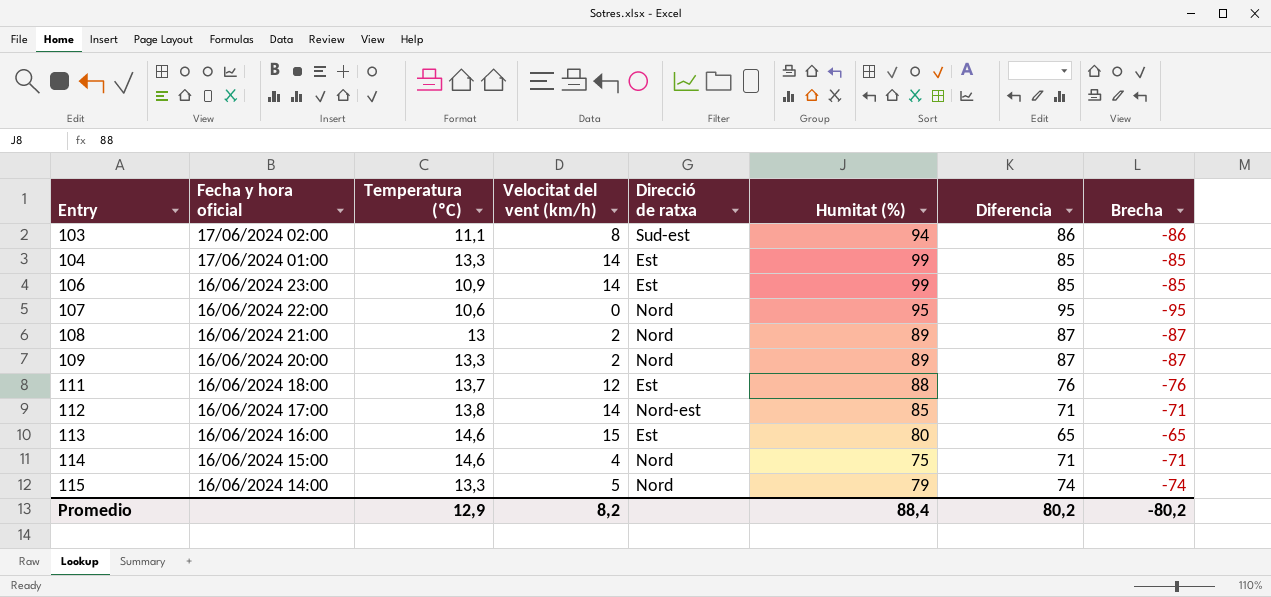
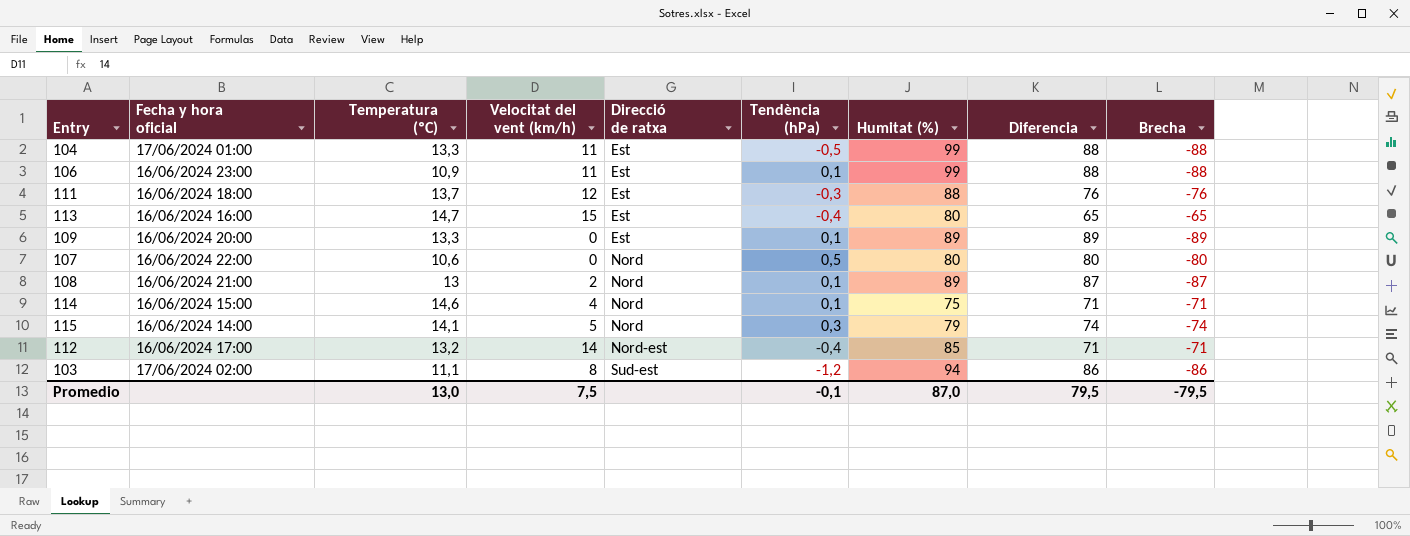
row order: Entry ascending -> Direcció de ratxa ascending
column Tendència (hPa) | position: none -> 6
104 | Velocitat del vent (km/h): 14 -> 11
104 | Diferencia: 85 -> 88
104 | Brecha: -85 -> -88
106 | Velocitat del vent (km/h): 14 -> 11
106 | Diferencia: 85 -> 88
106 | Brecha: -85 -> -88
113 | Temperatura (ºC): 14,6 -> 14,7
109 | Velocitat del vent (km/h): 2 -> 0
109 | Direcció de ratxa: Nord -> Est
109 | Diferencia: 87 -> 89
109 | Brecha: -87 -> -89
107 | Humitat (%): 95 -> 80
107 | Diferencia: 95 -> 80
107 | Brecha: -95 -> -80
115 | Temperatura (ºC): 13,3 -> 14,1
112 | Temperatura (ºC): 13,8 -> 13,2
Promedio | Temperatura (ºC): 12,9 -> 13,0
Promedio | Velocitat del vent (km/h): 8,2 -> 7,5
Promedio | Humitat (%): 88,4 -> 87,0
Promedio | Diferencia: 80,2 -> 79,5
Promedio | Brecha: -80,2 -> -79,5

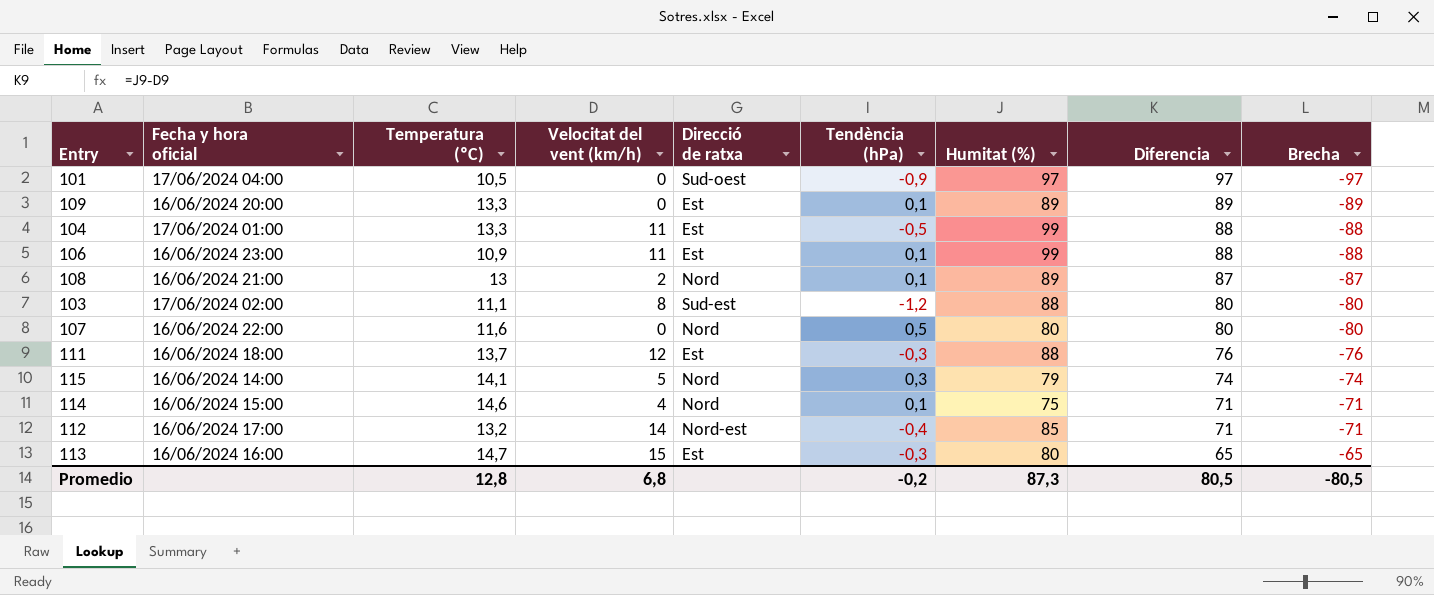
row order: Direcció de ratxa ascending -> Diferencia descending
row 101: none -> 17/06/2024 04:00 | 10,5 | 0 | Sud-oest | -0,9 | 97 | 97 | -97
103 | Humitat (%): 94 -> 88
103 | Diferencia: 86 -> 80
103 | Brecha: -86 -> -80
107 | Temperatura (ºC): 10,6 -> 11,6
113 | Tendència (hPa): -0,4 -> -0,3
Promedio | Temperatura (ºC): 13,0 -> 12,8
Promedio | Velocitat del vent (km/h): 7,5 -> 6,8
Promedio | Tendència (hPa): -0,1 -> -0,2
Promedio | Humitat (%): 87,0 -> 87,3
Promedio | Diferencia: 79,5 -> 80,5
Promedio | Brecha: -79,5 -> -80,5

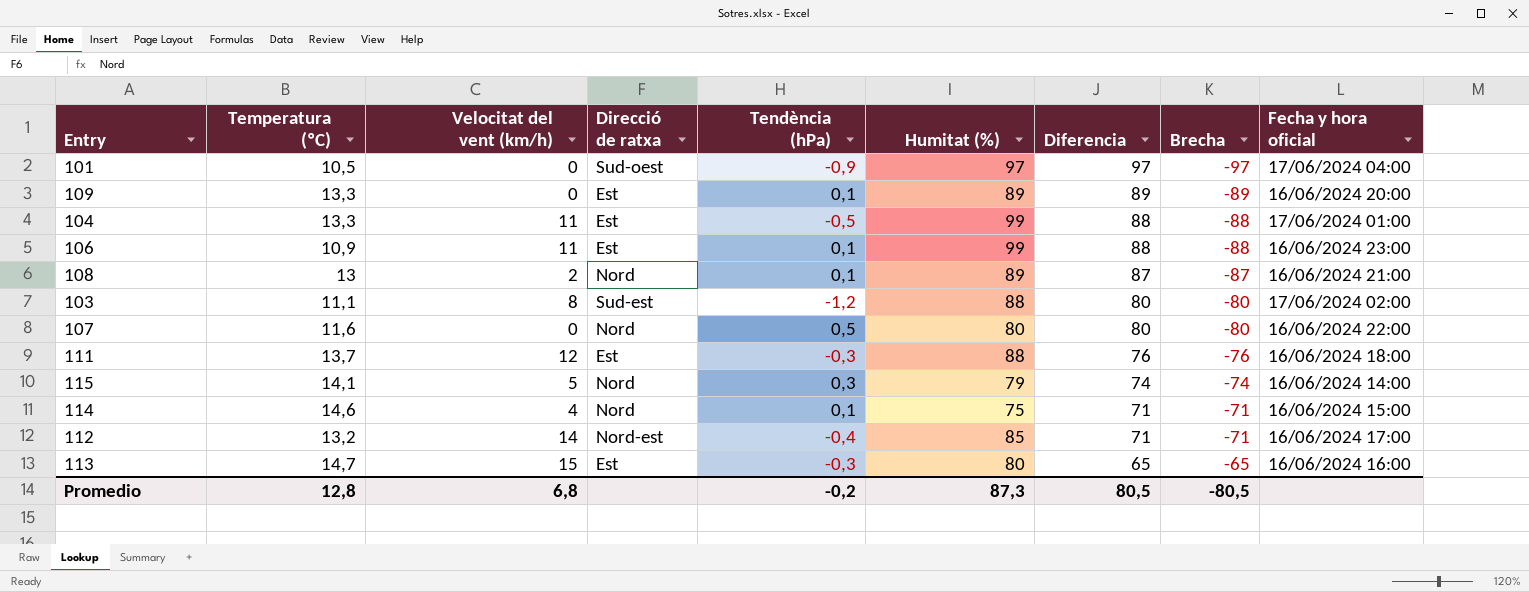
column Fecha y hora oficial | position: 2 -> 9

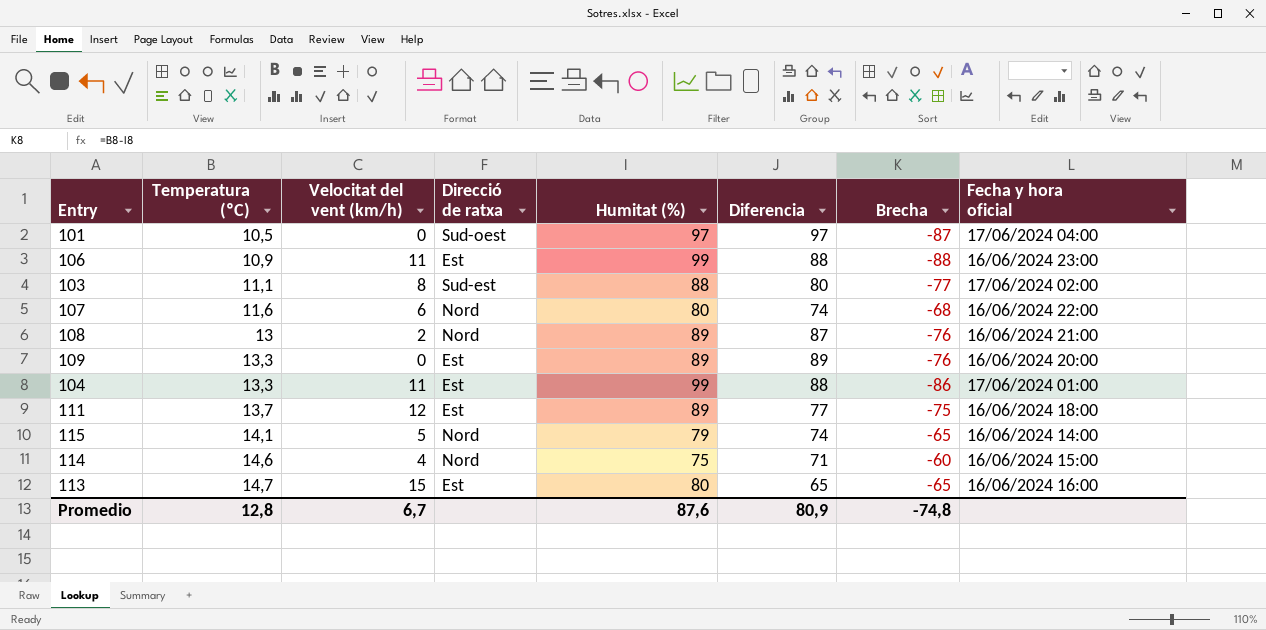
row order: Diferencia descending -> Temperatura (ºC) ascending
column Tendència (hPa) | position: 5 -> none
column Brecha | formula: [Velocitat del vent (km/h)] - [Humitat (%)] -> [Temperatura (ºC)] - [Humitat (%)]
row 112: 13,2 | 14 | Nord-est | -0,4 | 85 | 71 | -71 | 16/06/2024 17:00 -> none
107 | Velocitat del vent (km/h): 0 -> 6
107 | Diferencia: 80 -> 74
111 | Humitat (%): 88 -> 89
111 | Diferencia: 76 -> 77
Promedio | Velocitat del vent (km/h): 6,8 -> 6,7
Promedio | Humitat (%): 87,3 -> 87,6
Promedio | Diferencia: 80,5 -> 80,9
Promedio | Brecha: -80,5 -> -74,8

